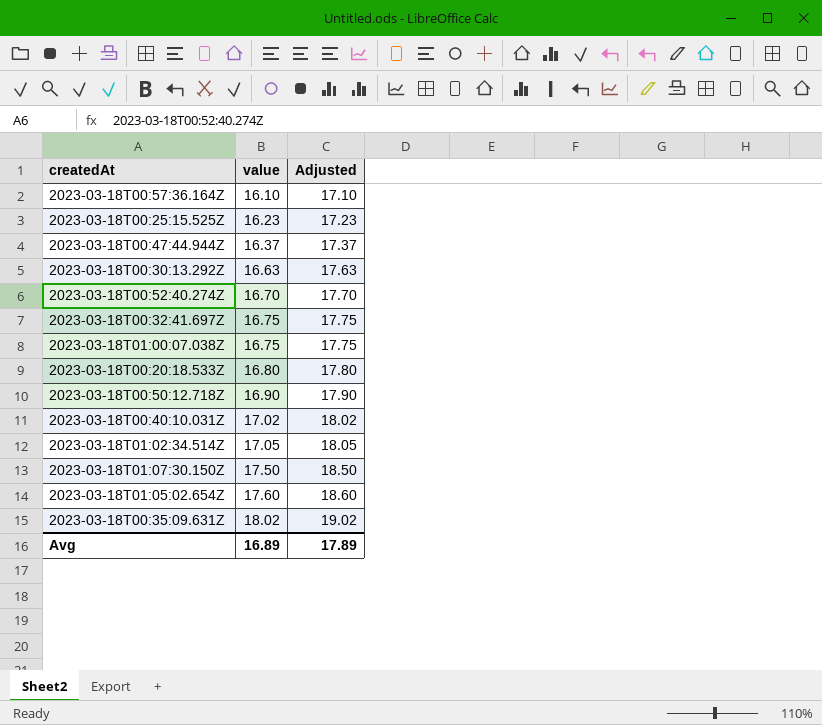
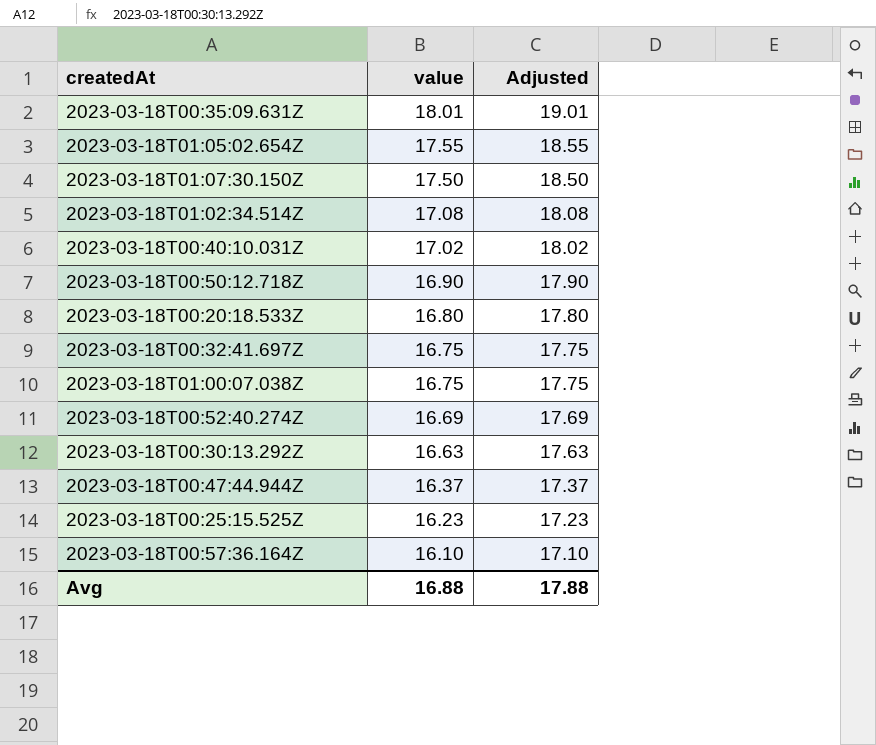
row order: value ascending -> value descending
2023-03-18T00:35:09.631Z | value: 18.02 -> 18.01
2023-03-18T00:35:09.631Z | Adjusted: 19.02 -> 19.01
2023-03-18T01:05:02.654Z | value: 17.60 -> 17.55
2023-03-18T01:05:02.654Z | Adjusted: 18.60 -> 18.55
2023-03-18T01:02:34.514Z | value: 17.05 -> 17.08
2023-03-18T01:02:34.514Z | Adjusted: 18.05 -> 18.08
2023-03-18T00:52:40.274Z | value: 16.70 -> 16.69
2023-03-18T00:52:40.274Z | Adjusted: 17.70 -> 17.69
Avg | value: 16.89 -> 16.88
Avg | Adjusted: 17.89 -> 17.88

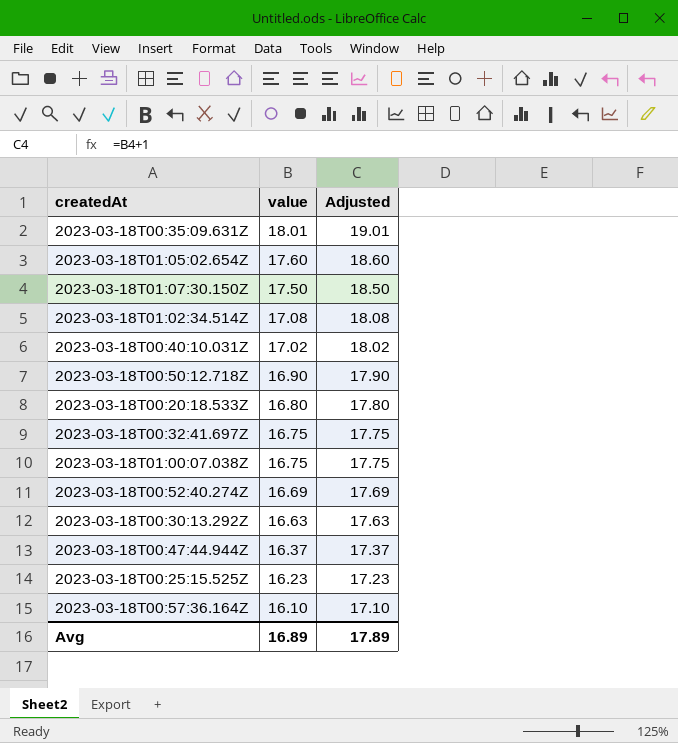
2023-03-18T01:05:02.654Z | value: 17.55 -> 17.60
2023-03-18T01:05:02.654Z | Adjusted: 18.55 -> 18.60
Avg | value: 16.88 -> 16.89
Avg | Adjusted: 17.88 -> 17.89

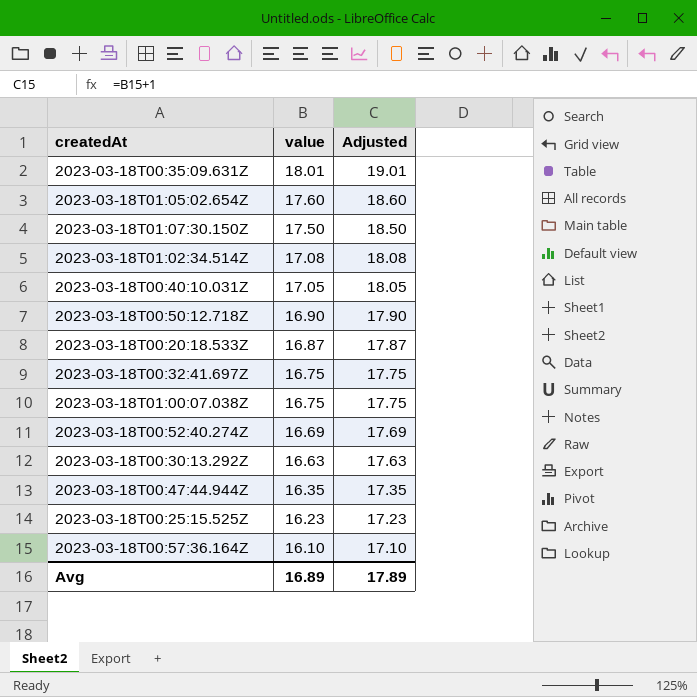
2023-03-18T00:40:10.031Z | value: 17.02 -> 17.05
2023-03-18T00:40:10.031Z | Adjusted: 18.02 -> 18.05
2023-03-18T00:20:18.533Z | value: 16.80 -> 16.87
2023-03-18T00:20:18.533Z | Adjusted: 17.80 -> 17.87
2023-03-18T00:47:44.944Z | value: 16.37 -> 16.35
2023-03-18T00:47:44.944Z | Adjusted: 17.37 -> 17.35

